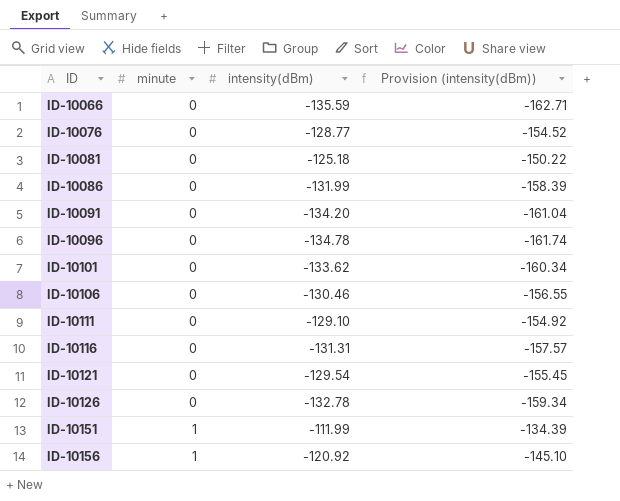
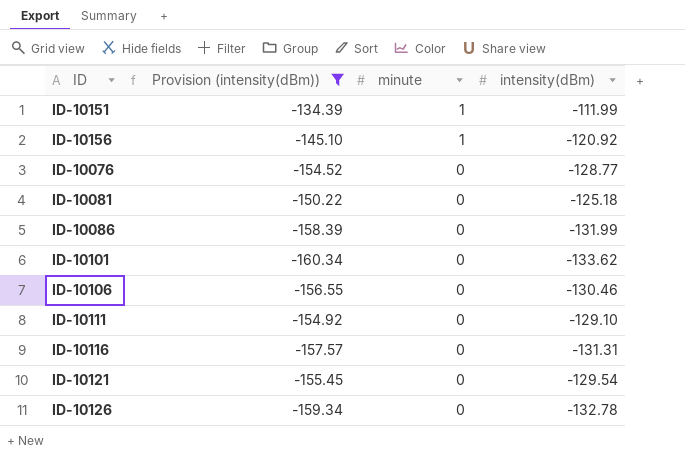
filter: none -> Provision (intensity(dBm)) >= -160.34
row order: ID ascending -> minute descending
column Provision (intensity(dBm)) | position: 4 -> 2

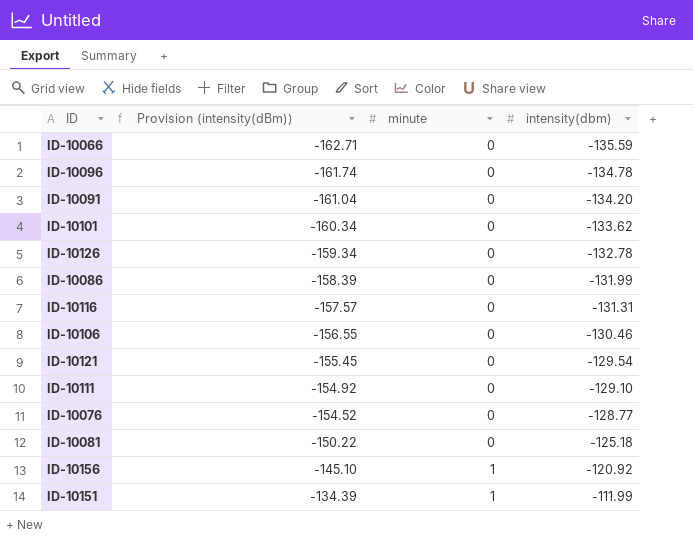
filter: Provision (intensity(dBm)) >= -160.34 -> none
row order: minute descending -> Provision (intensity(dBm)) ascending
column name: intensity(dBm) -> intensity(dbm)

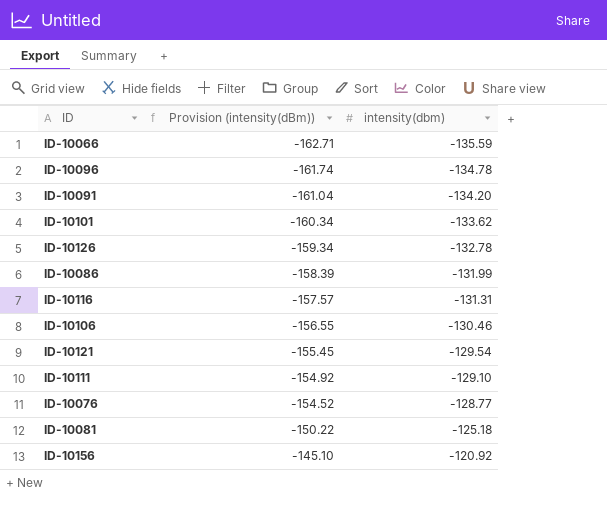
column minute | position: 3 -> none
row ID-10151: -134.39 | 1 | -111.99 -> none

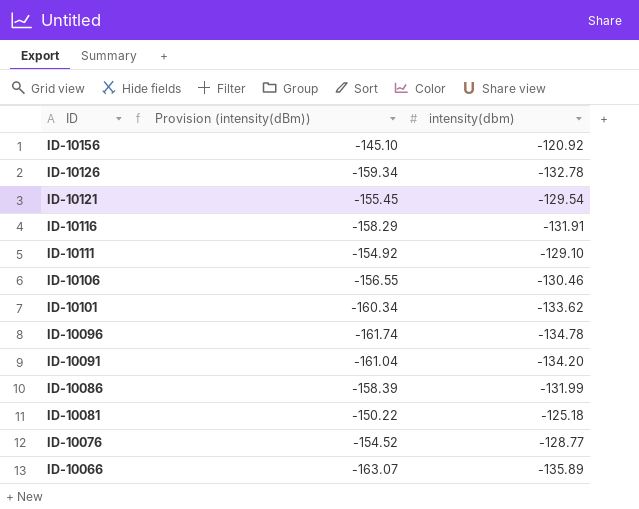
row order: Provision (intensity(dBm)) ascending -> ID descending
ID-10116 | Provision (intensity(dBm)): -157.57 -> -158.29
ID-10116 | intensity(dbm): -131.31 -> -131.91
ID-10066 | Provision (intensity(dBm)): -162.71 -> -163.07
ID-10066 | intensity(dbm): -135.59 -> -135.89

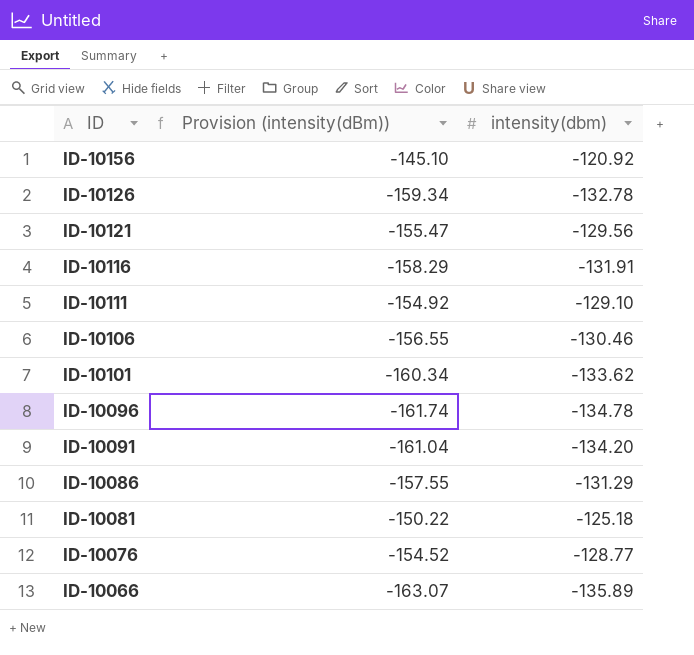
ID-10121 | Provision (intensity(dBm)): -155.45 -> -155.47
ID-10121 | intensity(dbm): -129.54 -> -129.56
ID-10086 | Provision (intensity(dBm)): -158.39 -> -157.55
ID-10086 | intensity(dbm): -131.99 -> -131.29

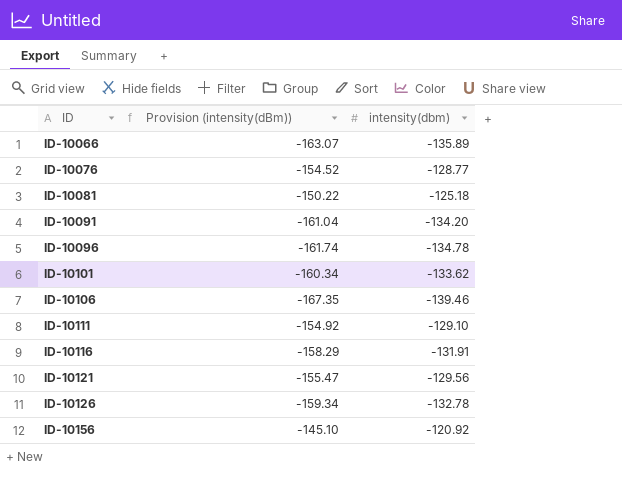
row order: ID descending -> ID ascending
row ID-10086: -157.55 | -131.29 -> none
ID-10106 | Provision (intensity(dBm)): -156.55 -> -167.35
ID-10106 | intensity(dbm): -130.46 -> -139.46

